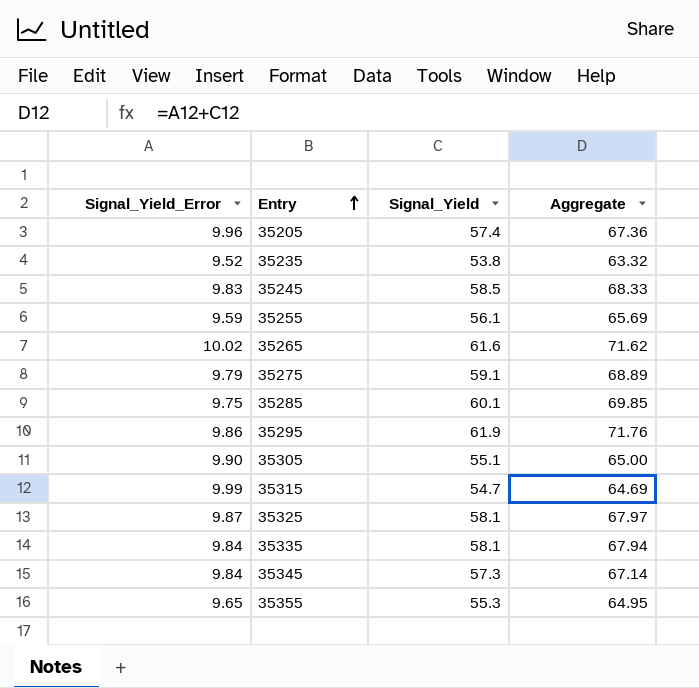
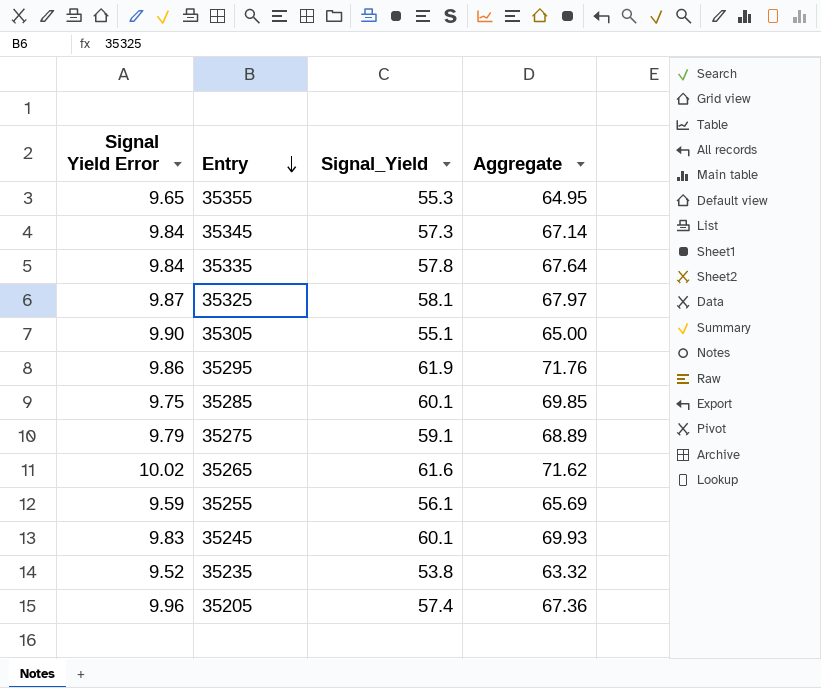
row order: Entry ascending -> Entry descending
column name: Signal_Yield_Error -> Signal Yield Error
row 35315: 9.99 | 54.7 | 64.69 -> none
35335 | Signal_Yield: 58.1 -> 57.8
35335 | Aggregate: 67.94 -> 67.64
35245 | Signal_Yield: 58.5 -> 60.1
35245 | Aggregate: 68.33 -> 69.93

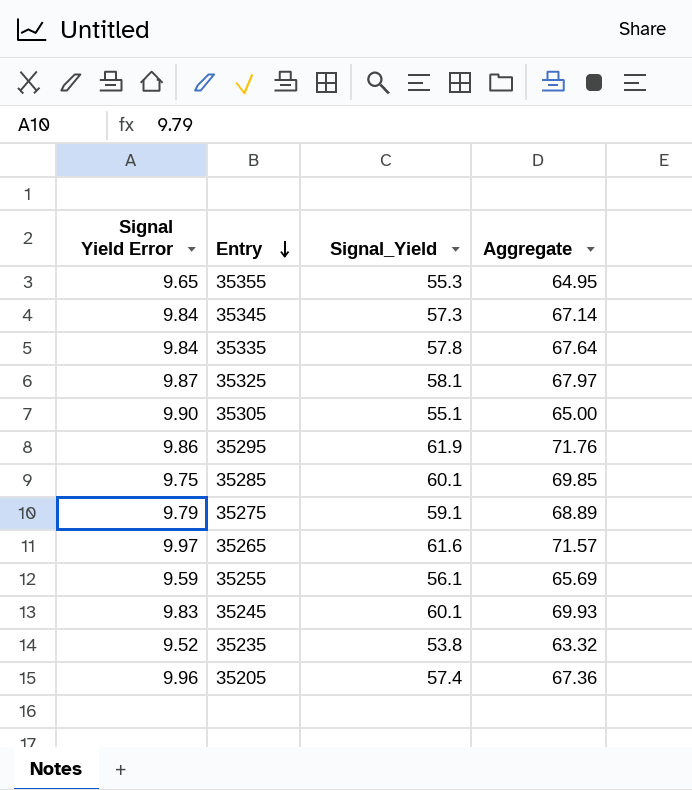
35265 | Signal Yield Error: 10.02 -> 9.97
35265 | Aggregate: 71.62 -> 71.57

